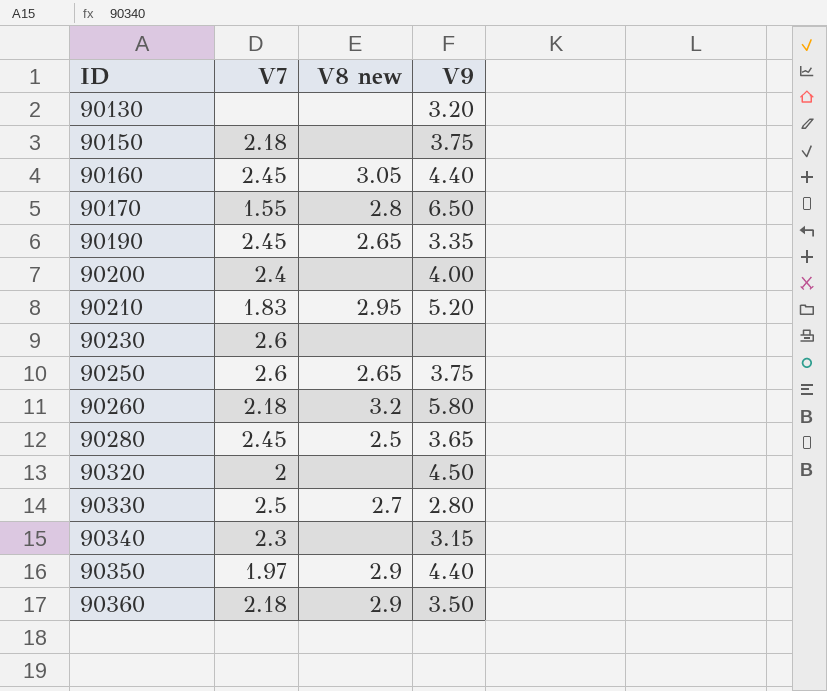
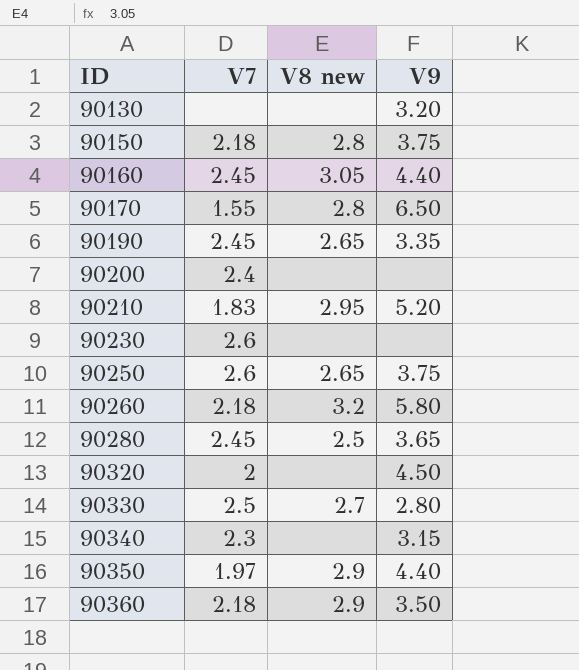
90150 | V8 new: none -> 2.8
90200 | V9: 4.00 -> none

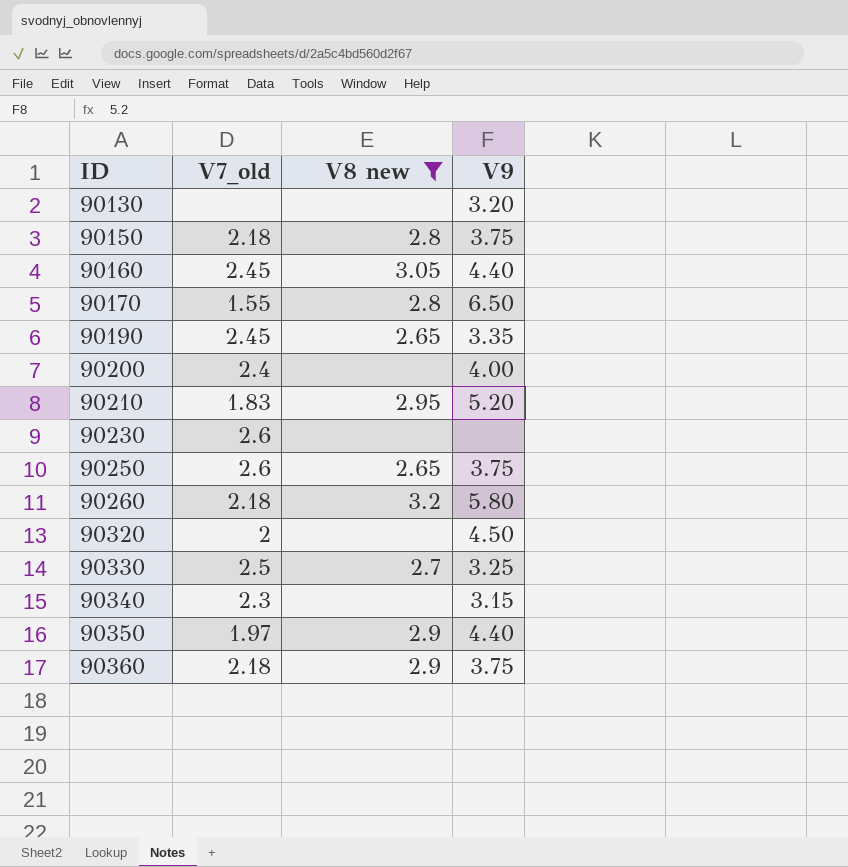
filter: none -> V8 new != 2.5
column name: V7 -> V7_old
90200 | V9: none -> 4.00
90330 | V9: 2.80 -> 3.25
90360 | V9: 3.50 -> 3.75

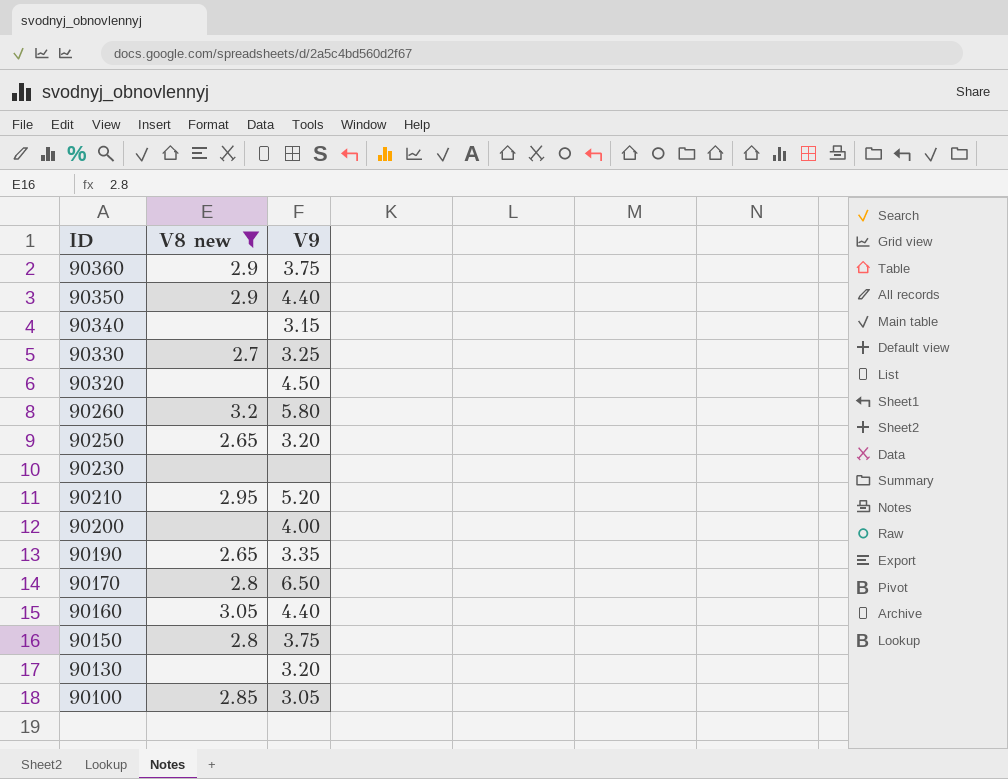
row order: ID ascending -> ID descending
column V7_old | position: 2 -> none
90250 | V9: 3.75 -> 3.20
row 90100: none -> 2.85 | 3.05

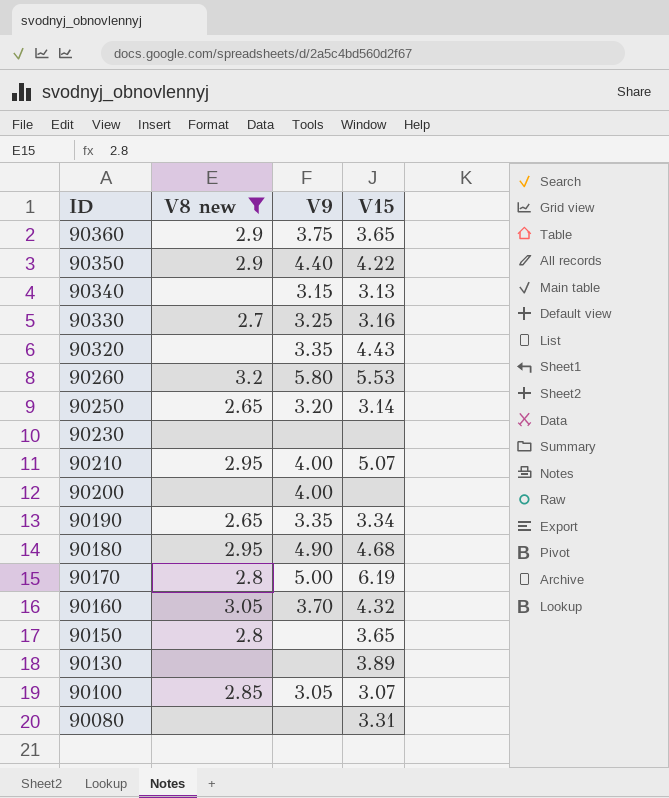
column V15 | position: none -> 4
90320 | V9: 4.50 -> 3.35
90210 | V9: 5.20 -> 4.00
row 90180: none -> 2.95 | 4.90 | 4.68
90170 | V9: 6.50 -> 5.00
90160 | V9: 4.40 -> 3.70
90150 | V9: 3.75 -> none
90130 | V9: 3.20 -> none
row 90080: none -> none | none | 3.31

